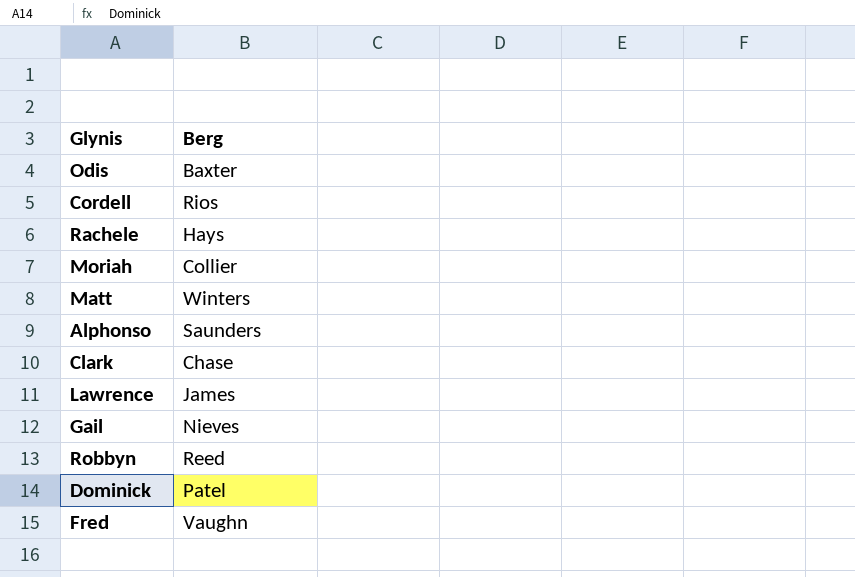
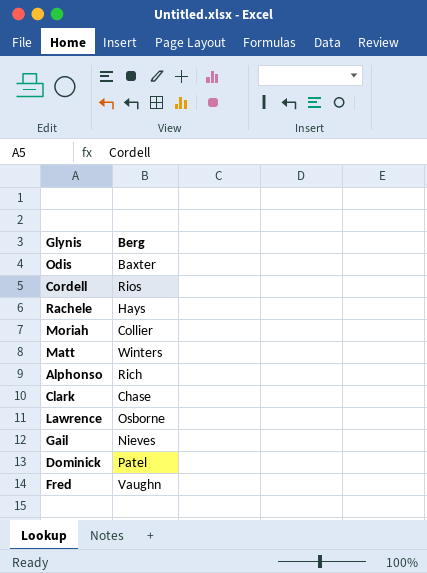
row Robbyn: Reed -> none
Alphonso | Berg: Saunders -> Rich
Lawrence | Berg: James -> Osborne

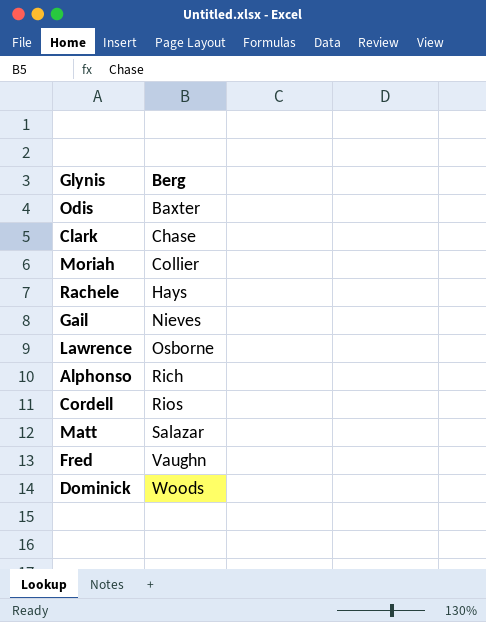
row order: none -> Berg ascending
Matt | Berg: Winters -> Salazar
Dominick | Berg: Patel -> Woods

